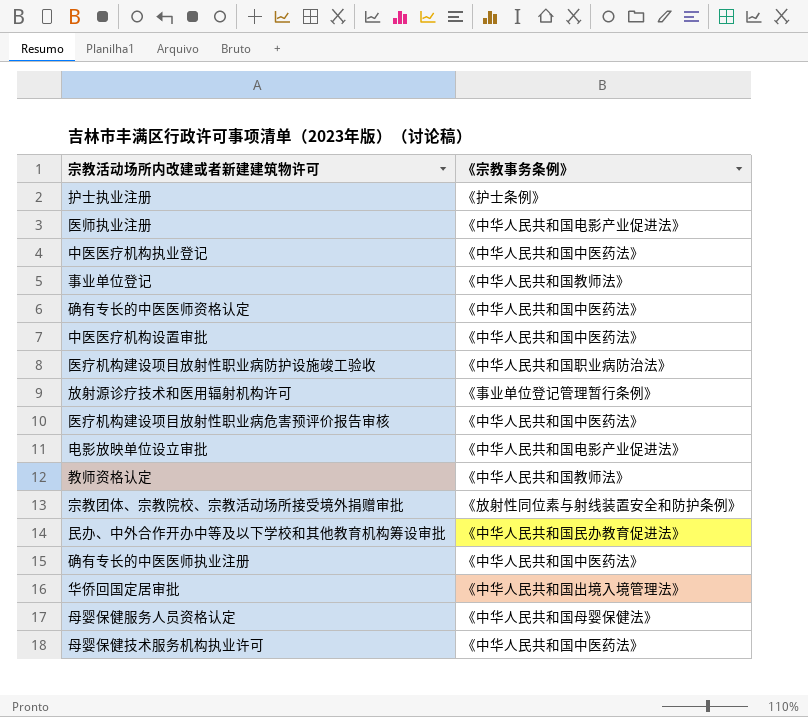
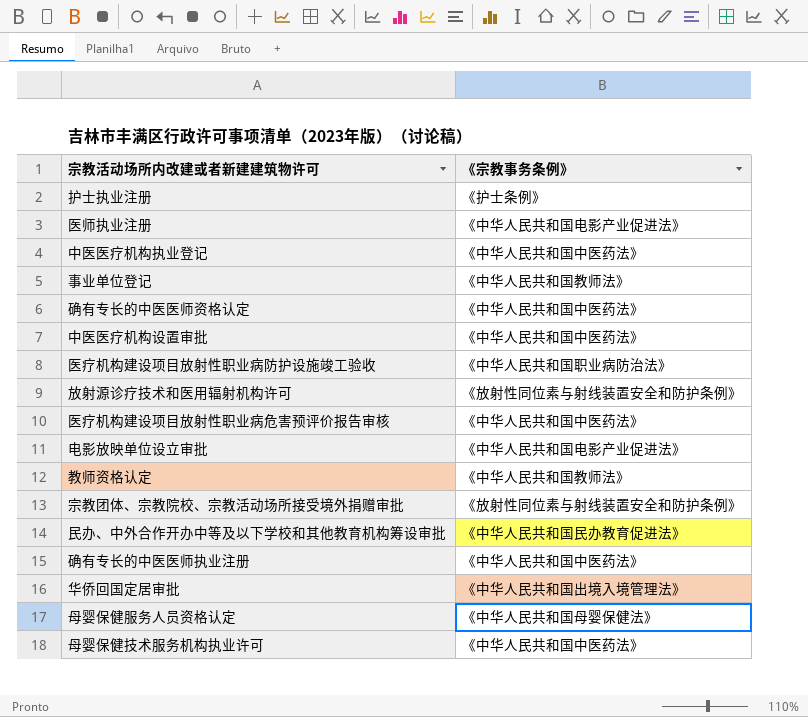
放射源诊疗技术和医用辐射机构许可 | 《宗教事务条例》: 《事业单位登记管理暂行条例》 -> 《放射性同位素与射线装置安全和防护条例》

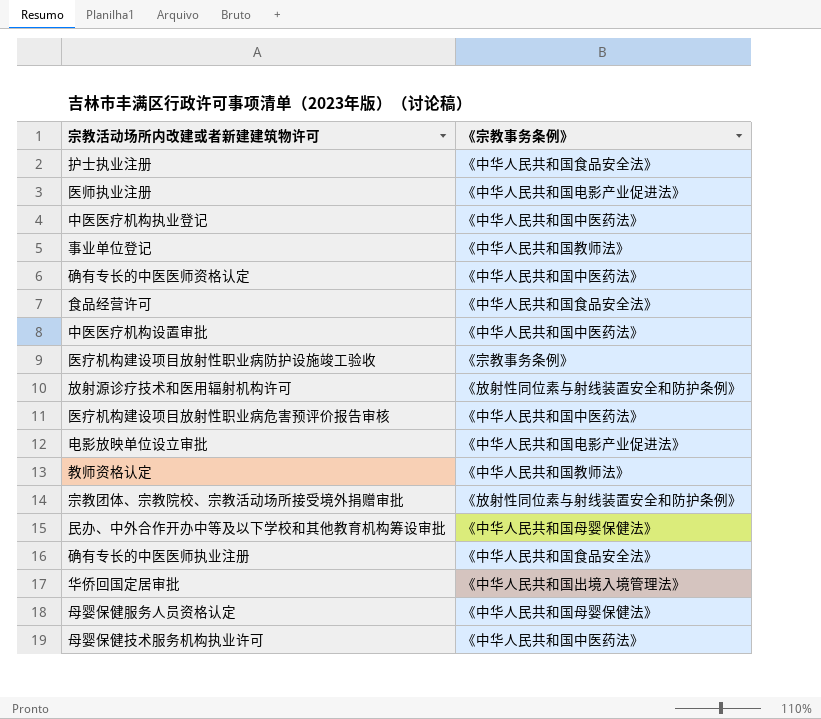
护士执业注册 | 《宗教事务条例》: 《护士条例》 -> 《中华人民共和国食品安全法》
row 食品经营许可: none -> 《中华人民共和国食品安全法》
医疗机构建设项目放射性职业病防护设施竣工验收 | 《宗教事务条例》: 《中华人民共和国职业病防治法》 -> 《宗教事务条例》
民办、中外合作开办中等及以下学校和其他教育机构筹设审批 | 《宗教事务条例》: 《中华人民共和国民办教育促进法》 -> 《中华人民共和国母婴保健法》
确有专长的中医医师执业注册 | 《宗教事务条例》: 《中华人民共和国中医药法》 -> 《中华人民共和国食品安全法》

